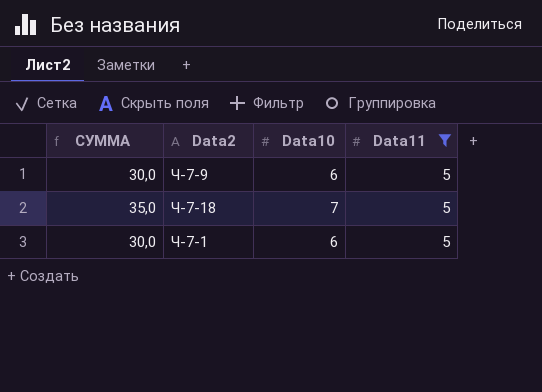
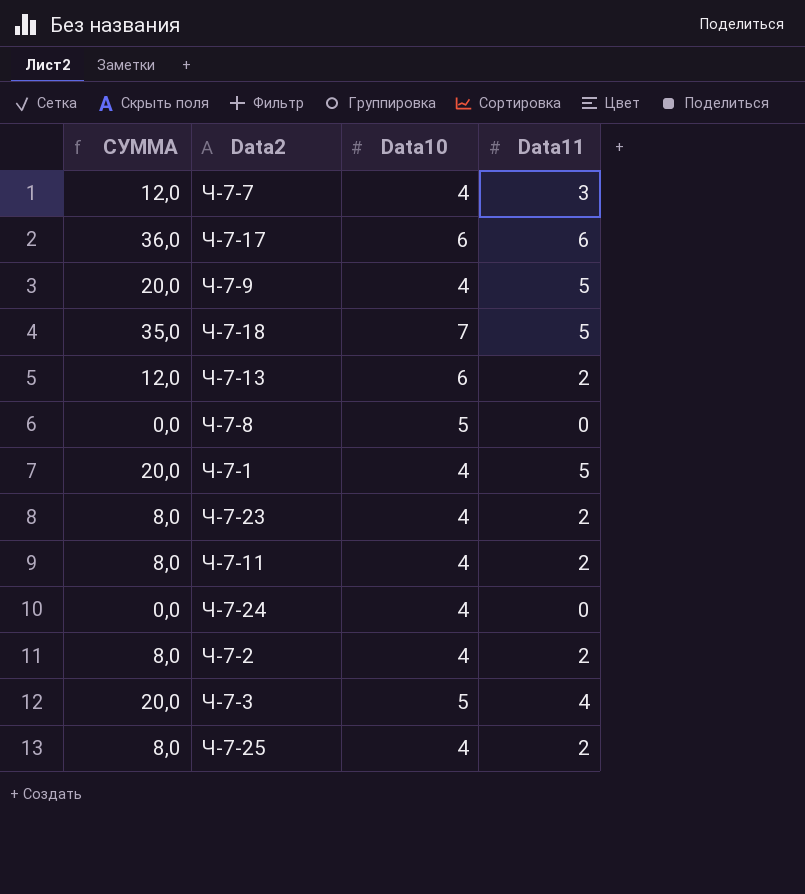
filter: Data11 = 5 -> none
Ч-7-9 | СУММА: 30,0 -> 20,0
Ч-7-9 | Data10: 6 -> 4
Ч-7-1 | СУММА: 30,0 -> 20,0
Ч-7-1 | Data10: 6 -> 4

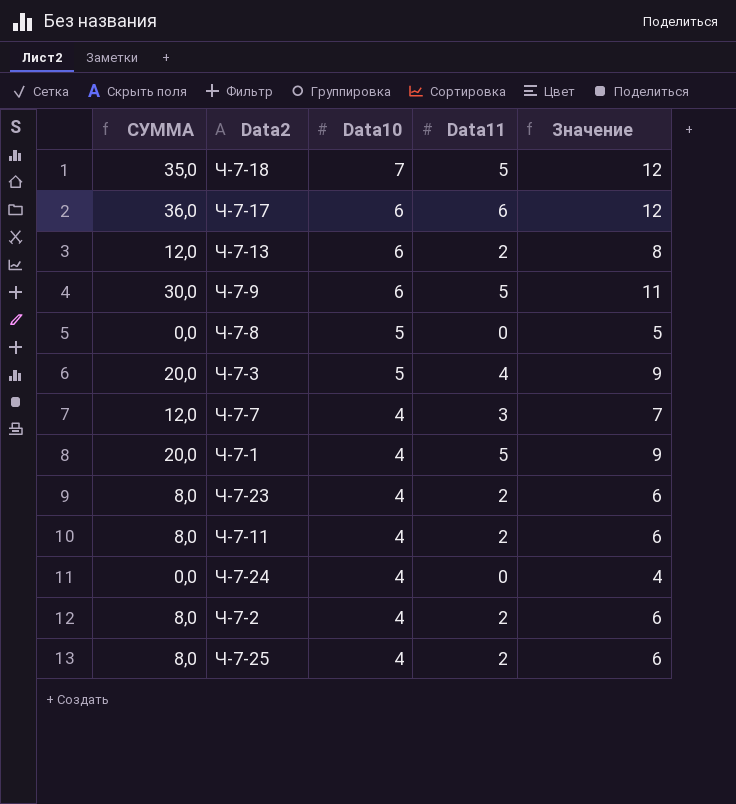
row order: none -> Data10 descending
column Значение | formula: none -> [Data10] + [Data11]
Ч-7-9 | СУММА: 20,0 -> 30,0
Ч-7-9 | Data10: 4 -> 6

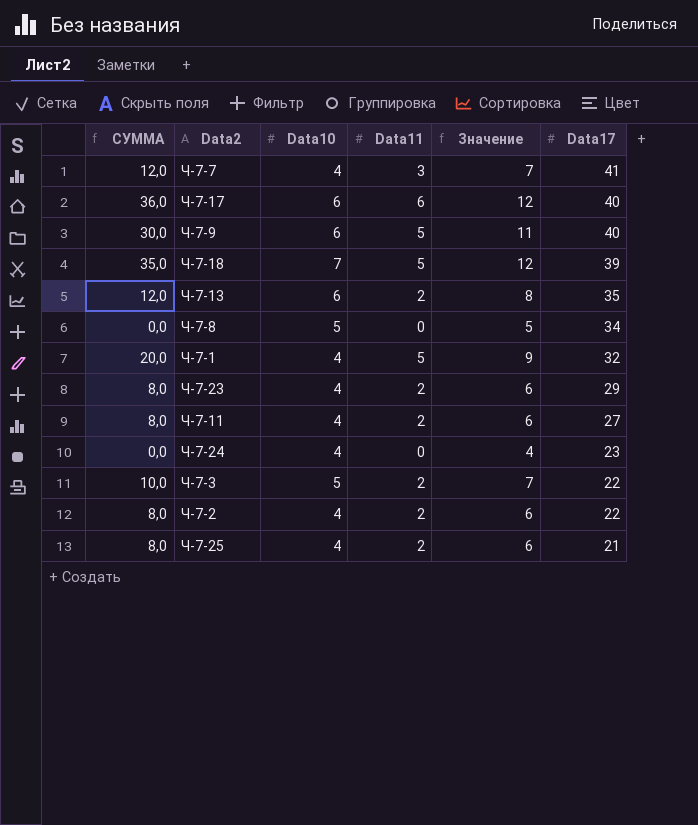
row order: Data10 descending -> Data17 descending
column Data17 | position: none -> 6
Ч-7-3 | СУММА: 20,0 -> 10,0
Ч-7-3 | Data11: 4 -> 2
Ч-7-3 | Значение: 9 -> 7

